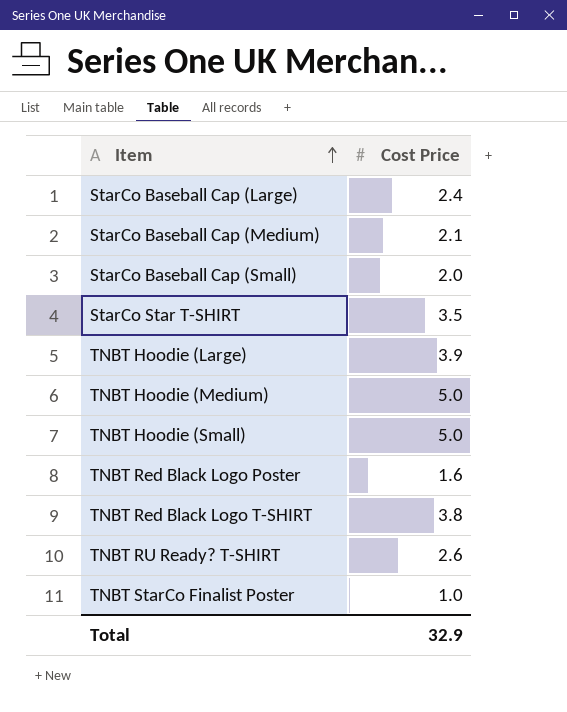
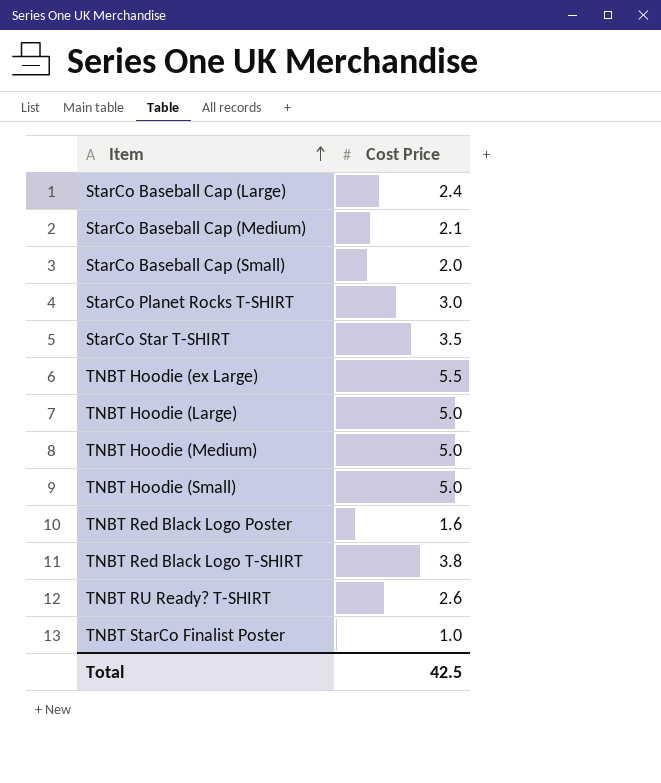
row StarCo Planet Rocks T-SHIRT: none -> 3.0
row TNBT Hoodie (ex Large): none -> 5.5
TNBT Hoodie (Large) | Cost Price: 3.9 -> 5.0
Total | Cost Price: 32.9 -> 42.5

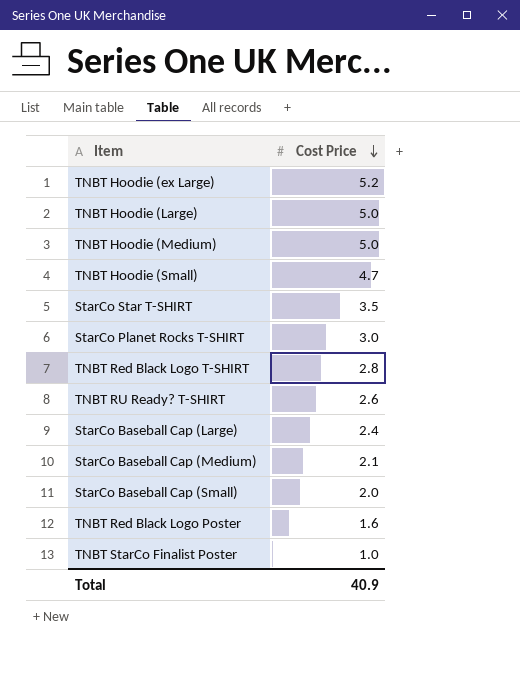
row order: Item ascending -> Cost Price descending
TNBT Hoodie (ex Large) | Cost Price: 5.5 -> 5.2
TNBT Hoodie (Small) | Cost Price: 5.0 -> 4.7
TNBT Red Black Logo T-SHIRT | Cost Price: 3.8 -> 2.8
Total | Cost Price: 42.5 -> 40.9

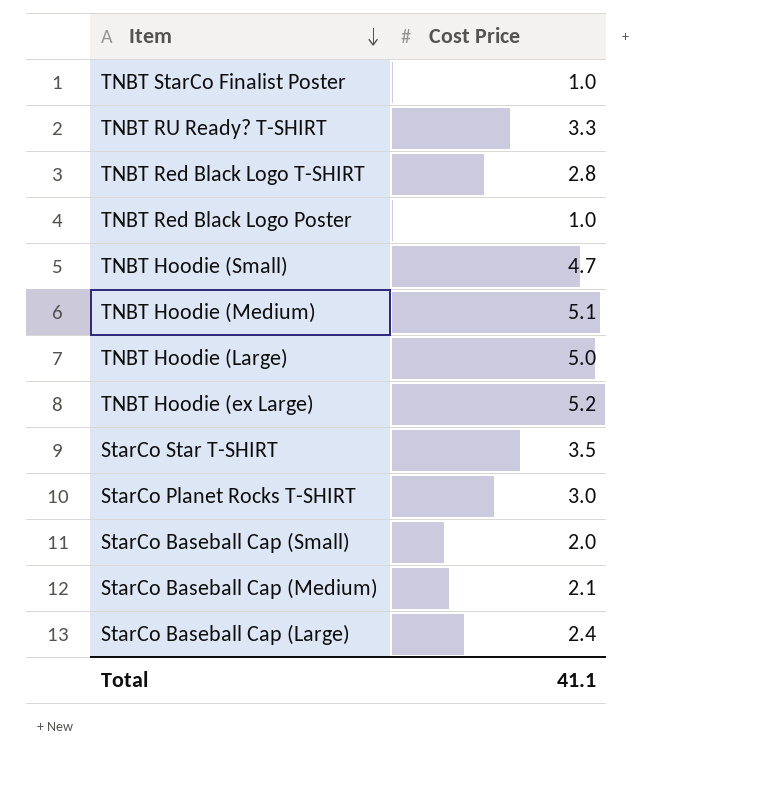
row order: Cost Price descending -> Item descending
TNBT RU Ready? T-SHIRT | Cost Price: 2.6 -> 3.3
TNBT Red Black Logo Poster | Cost Price: 1.6 -> 1.0
TNBT Hoodie (Medium) | Cost Price: 5.0 -> 5.1
Total | Cost Price: 40.9 -> 41.1

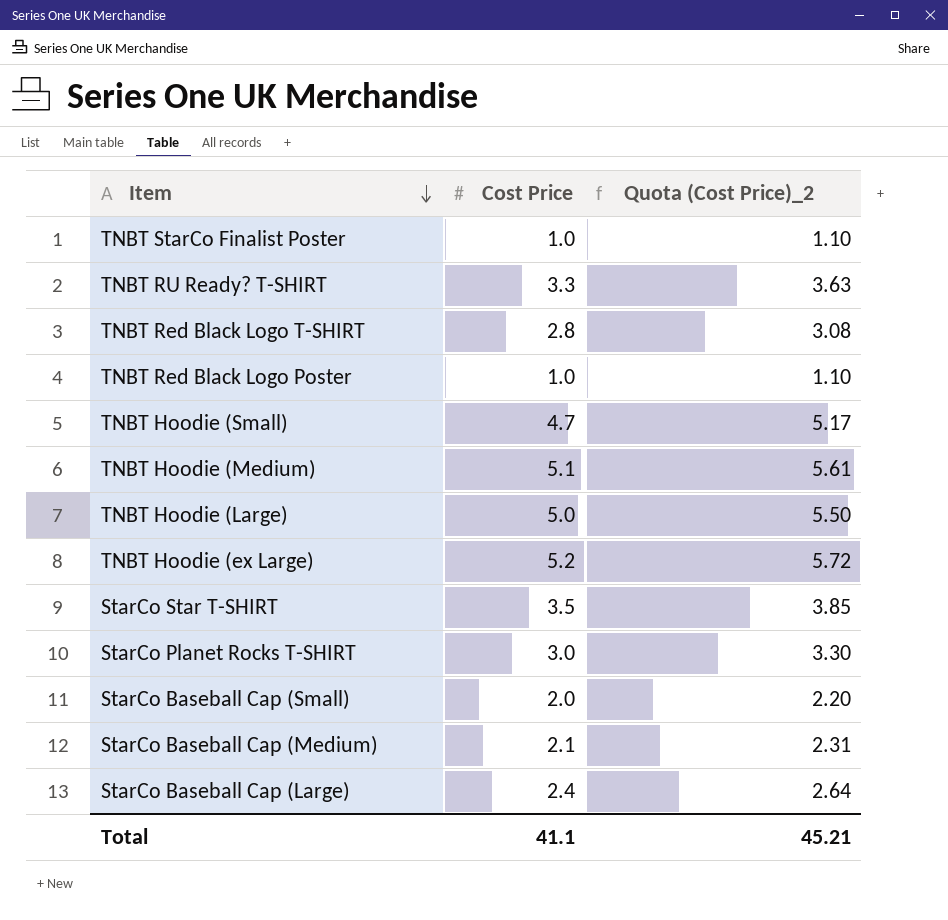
column Quota (Cost Price)_2 | formula: none -> [Cost Price] * 1.1

